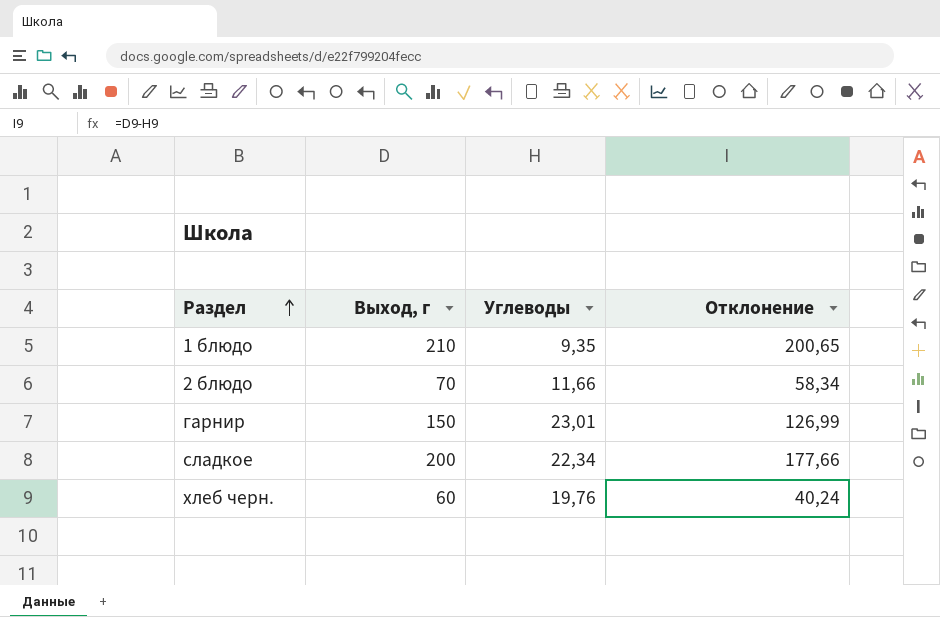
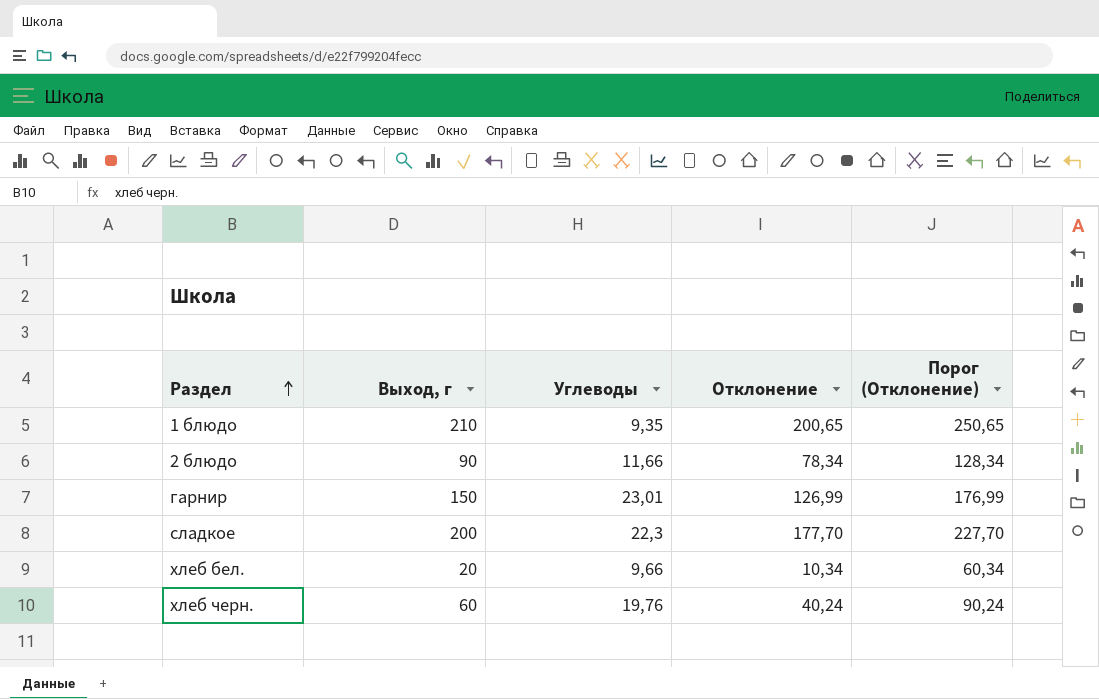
column Порог (Отклонение) | formula: none -> [Отклонение] + 50
2 блюдо | Выход, г: 70 -> 90
2 блюдо | Отклонение: 58,34 -> 78,34
сладкое | Углеводы: 22,34 -> 22,3
сладкое | Отклонение: 177,66 -> 177,70
row хлеб бел.: none -> 20 | 9,66 | 10,34 | 60,34

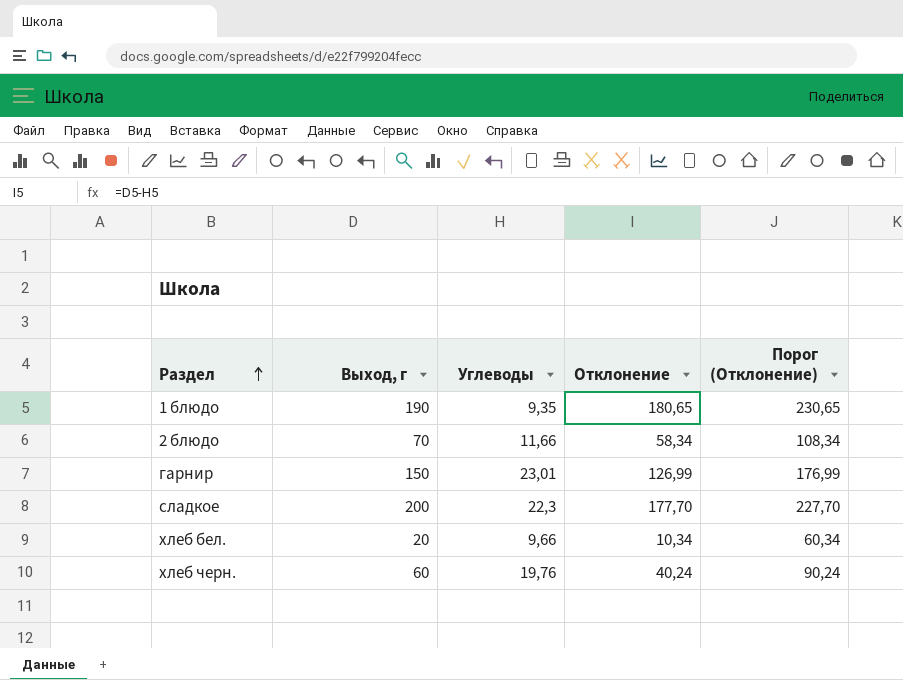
1 блюдо | Выход, г: 210 -> 190
1 блюдо | Отклонение: 200,65 -> 180,65
1 блюдо | Порог (Отклонение): 250,65 -> 230,65
2 блюдо | Выход, г: 90 -> 70
2 блюдо | Отклонение: 78,34 -> 58,34
2 блюдо | Порог (Отклонение): 128,34 -> 108,34

